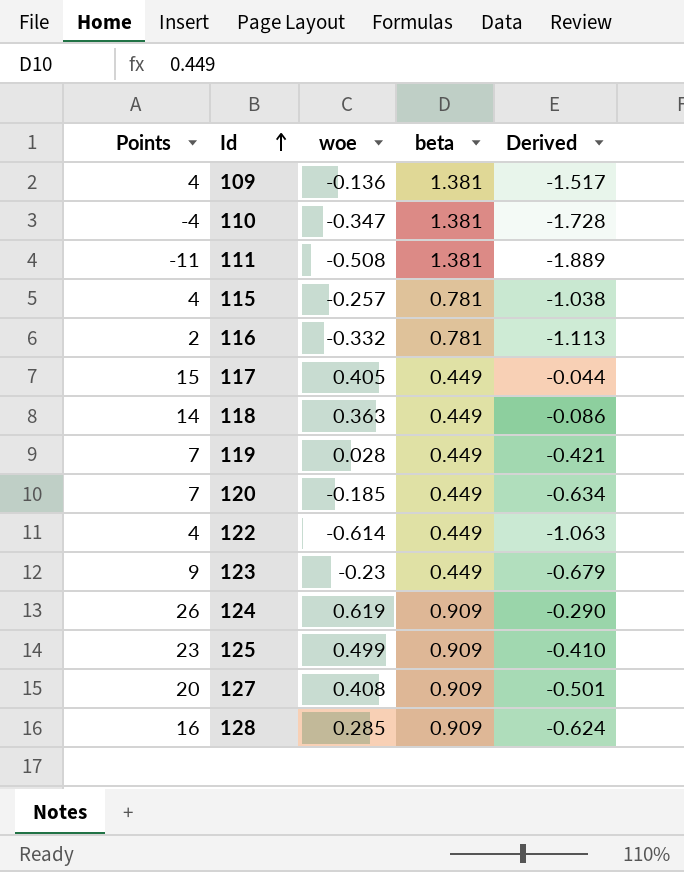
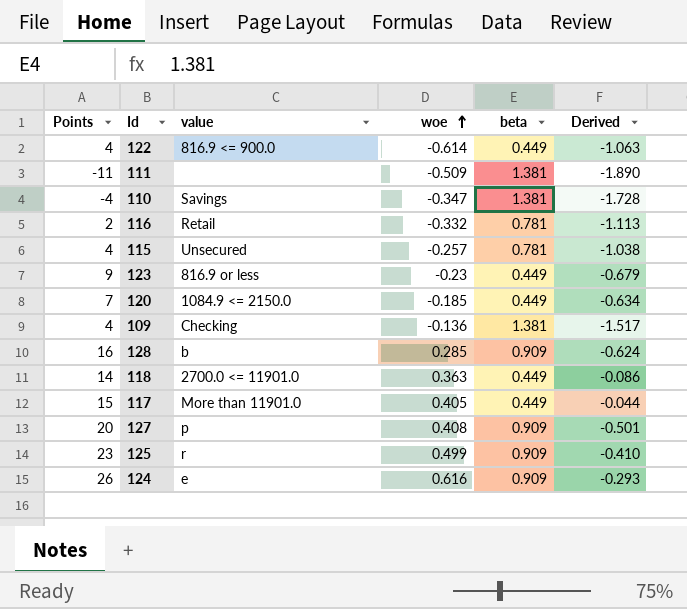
row order: Id ascending -> woe ascending
column value | position: none -> 3
row 119: 7 | 0.028 | 0.449 | -0.421 -> none
111 | woe: -0.508 -> -0.509
111 | Derived: -1.889 -> -1.890
124 | woe: 0.619 -> 0.616
124 | Derived: -0.290 -> -0.293

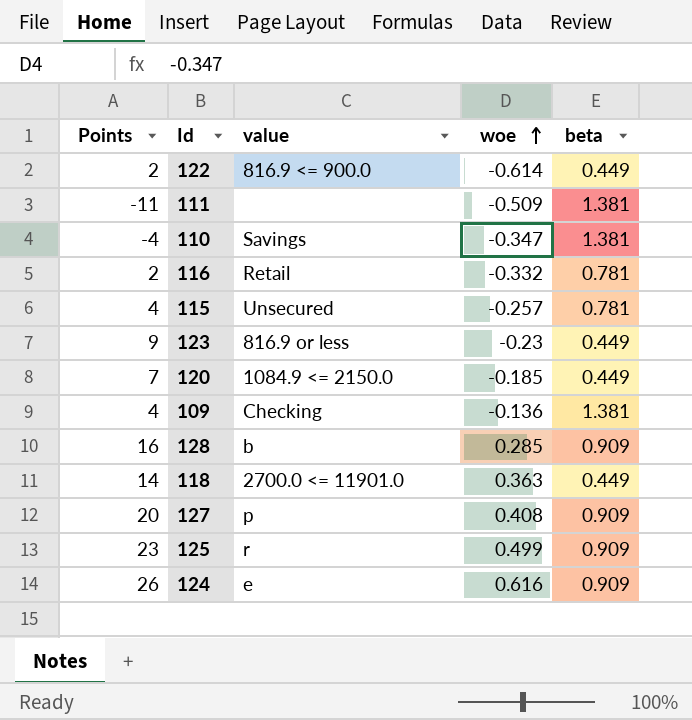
column Derived | formula: [woe] - [beta] -> none
row 117: 15 | More than 11901.0 | 0.405 | 0.449 | -0.044 -> none
122 | Points: 4 -> 2

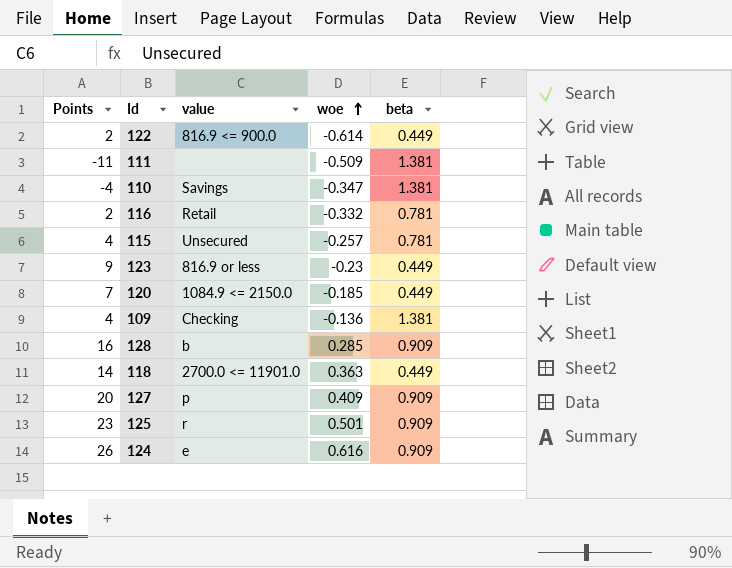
127 | woe: 0.408 -> 0.409
125 | woe: 0.499 -> 0.501

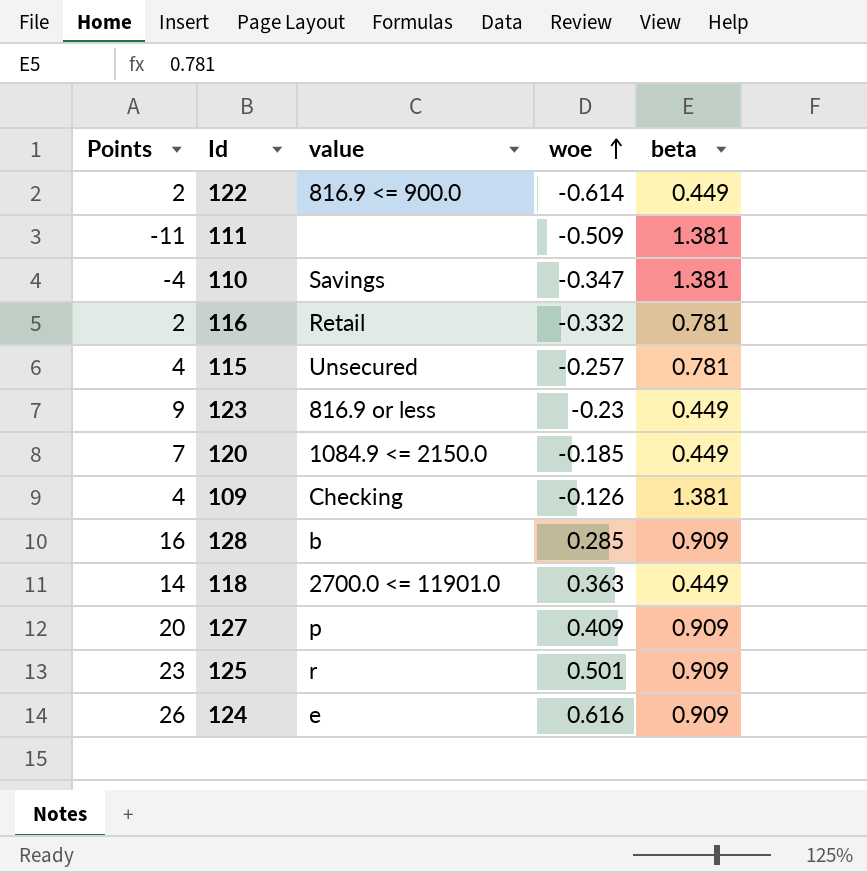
109 | woe: -0.136 -> -0.126

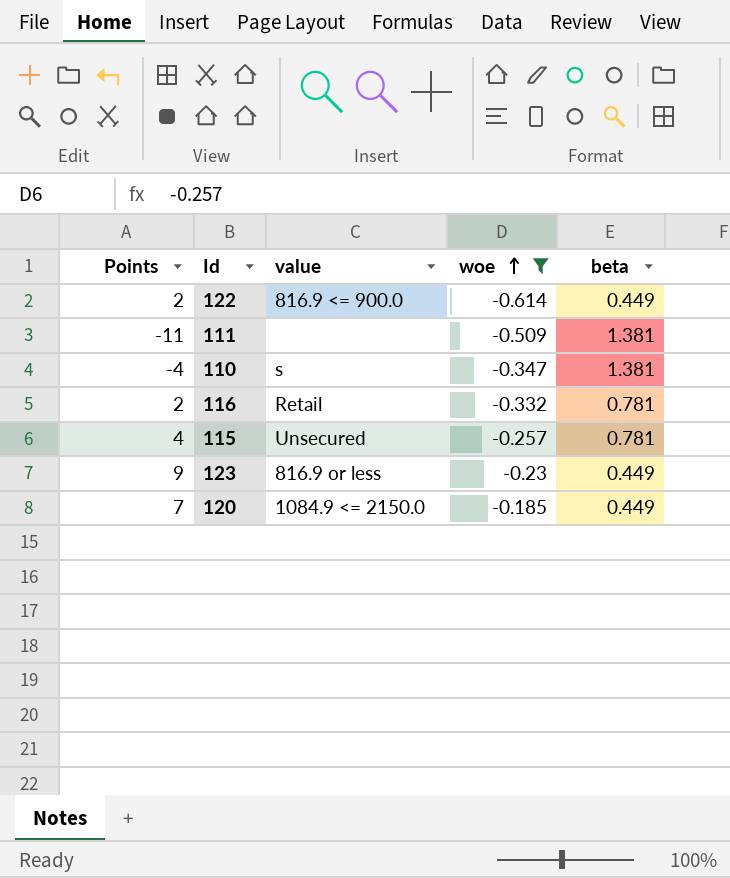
filter: none -> woe <= -0.185
110 | value: Savings -> s

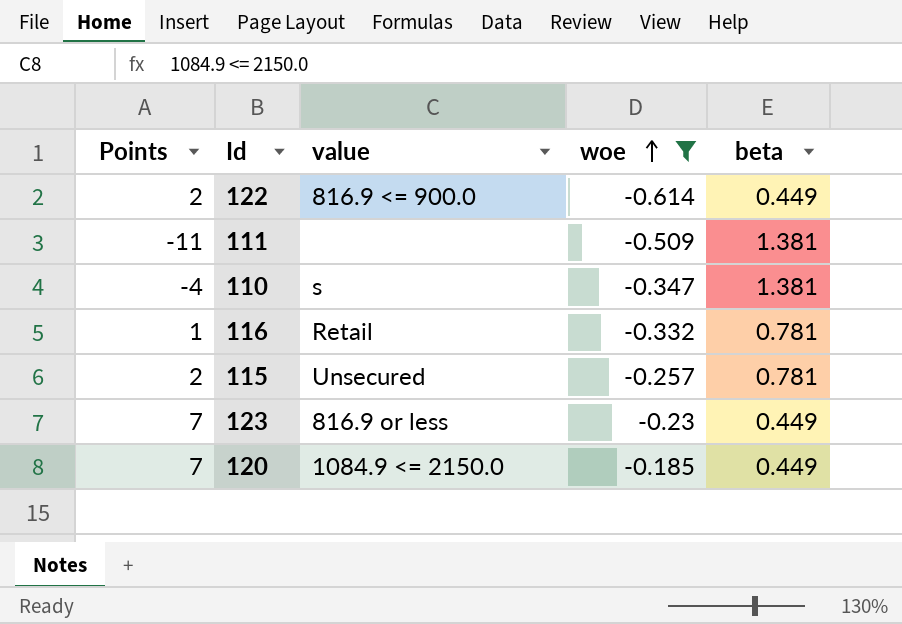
116 | Points: 2 -> 1
115 | Points: 4 -> 2
123 | Points: 9 -> 7

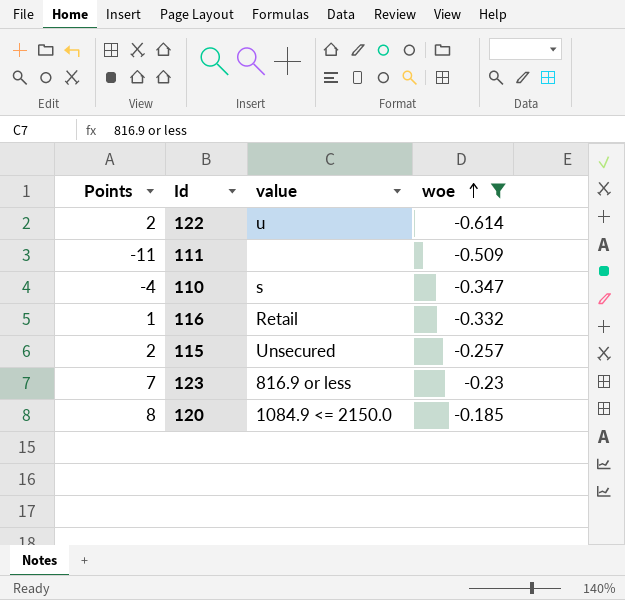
column beta | position: 5 -> none
122 | value: 816.9 <= 900.0 -> u
120 | Points: 7 -> 8

